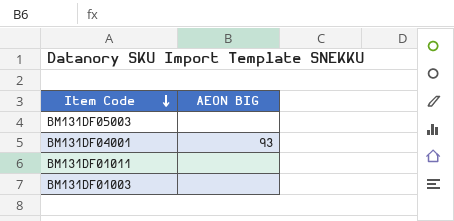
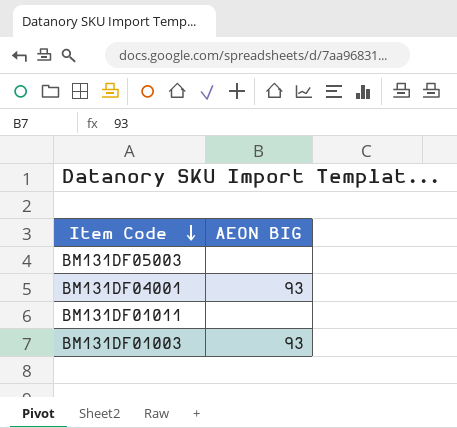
BM131DF01003 | AEON BIG: none -> 93

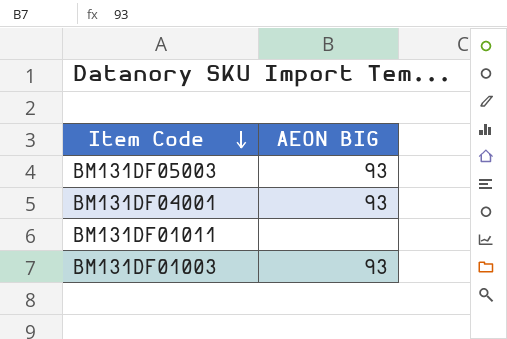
BM131DF05003 | AEON BIG: none -> 93

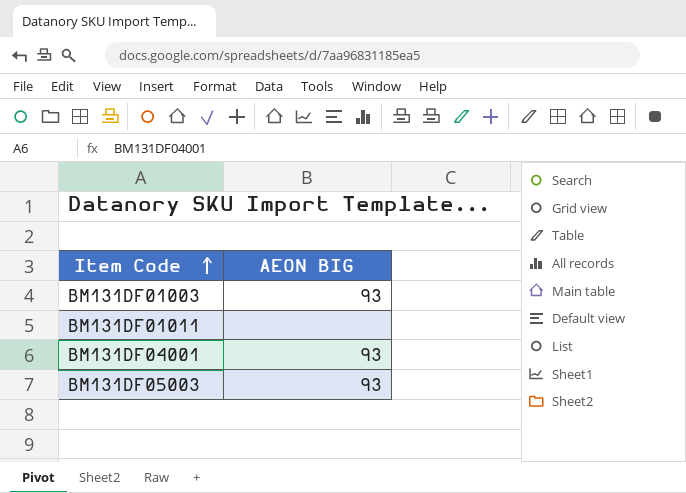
row order: Item Code descending -> Item Code ascending

